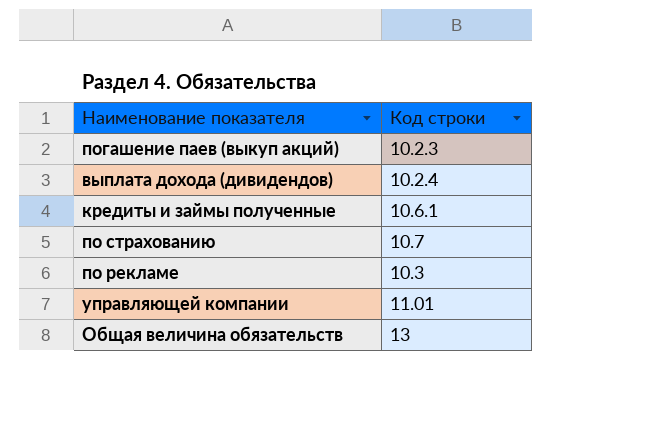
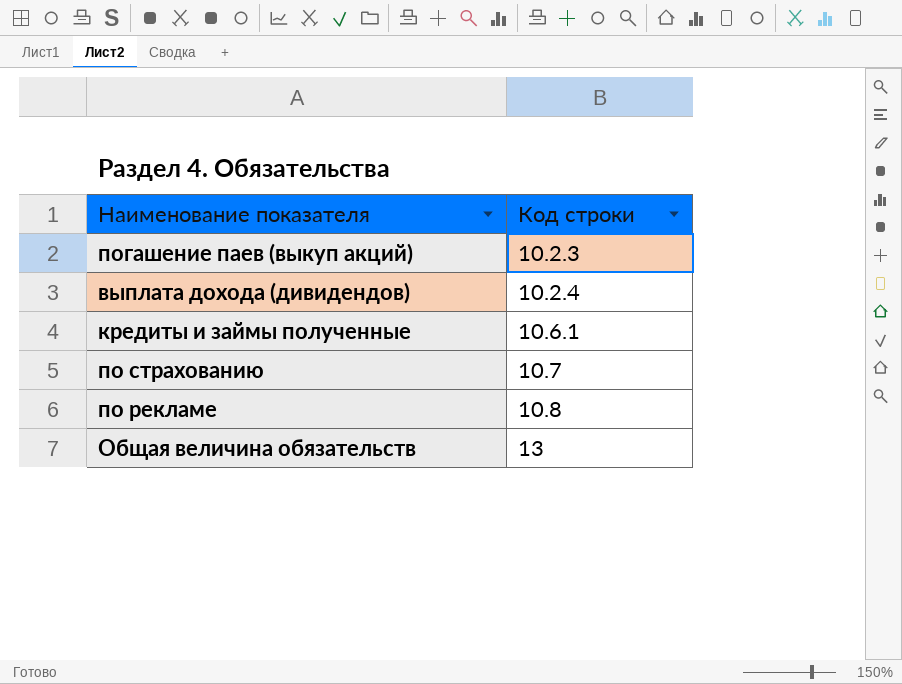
row управляющей компании: 11.01 -> none
по рекламе | Код строки: 10.3 -> 10.8

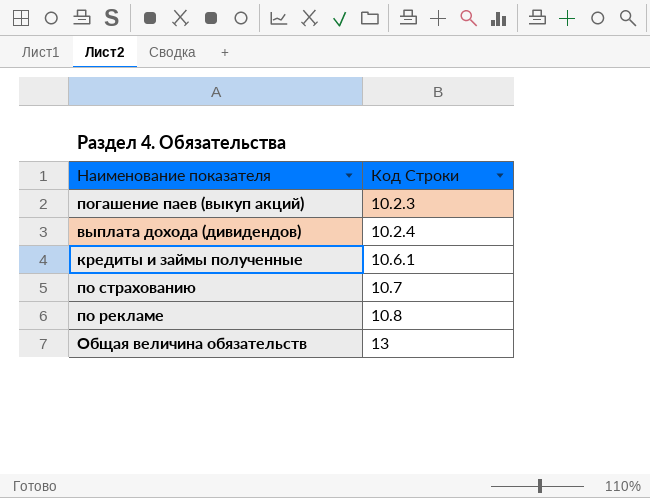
column name: Код строки -> Код Строки

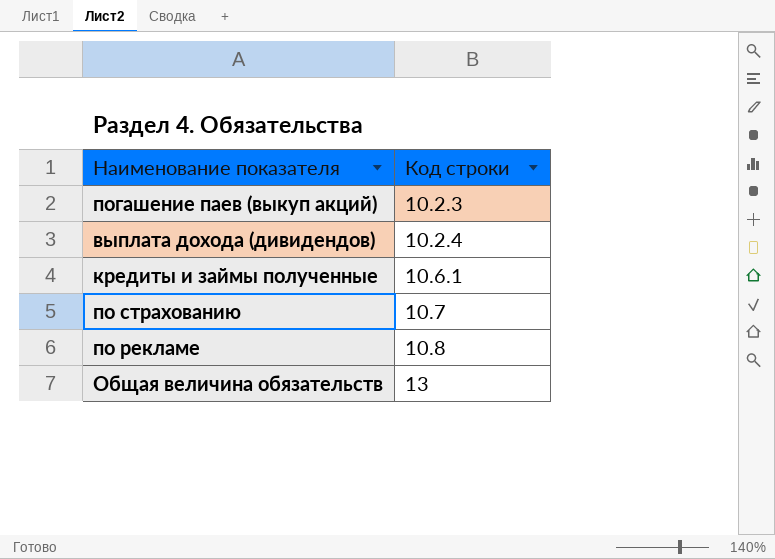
column name: Код Строки -> Код строки

